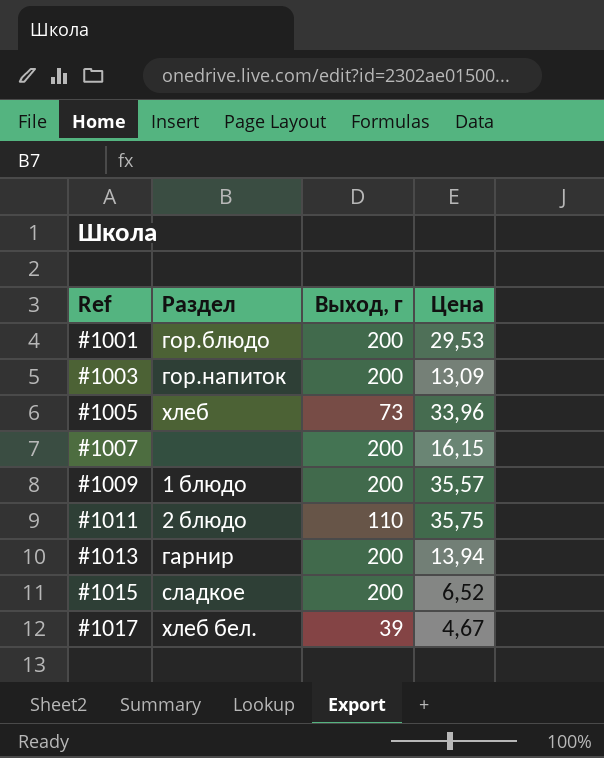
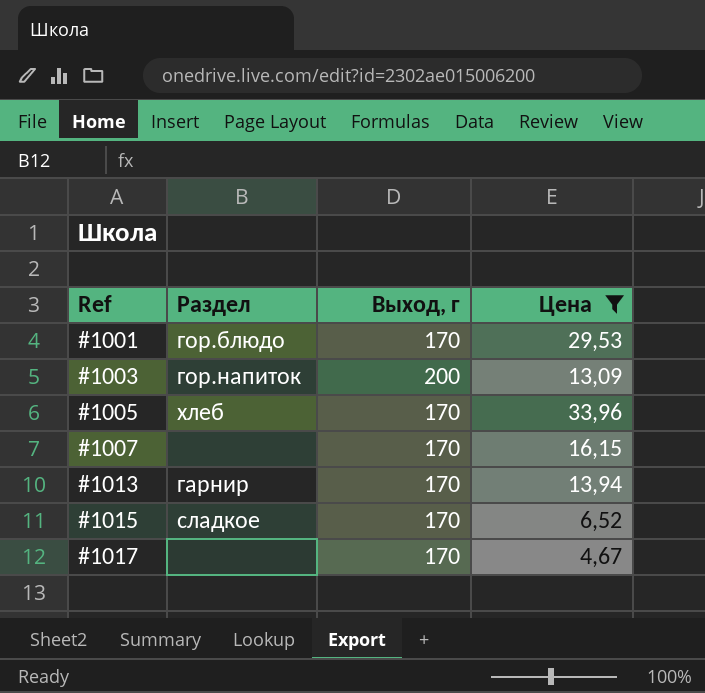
filter: none -> Цена <= 33,96
#1001 | Выход, г: 200 -> 170
#1005 | Выход, г: 73 -> 170
#1007 | Выход, г: 200 -> 170
#1013 | Выход, г: 200 -> 170
#1015 | Выход, г: 200 -> 170
#1017 | Раздел: хлеб бел. -> none
#1017 | Выход, г: 39 -> 170

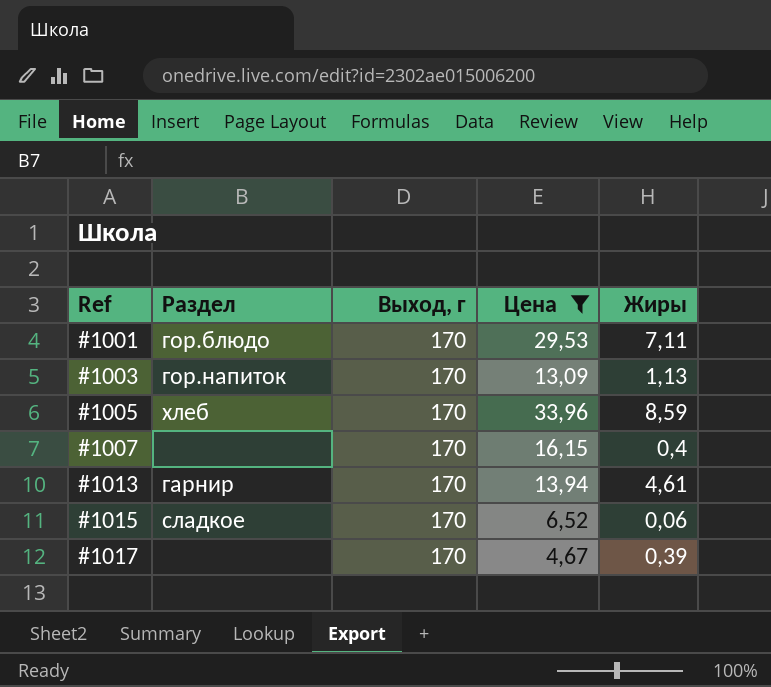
column Жиры | position: none -> 5
#1003 | Выход, г: 200 -> 170

